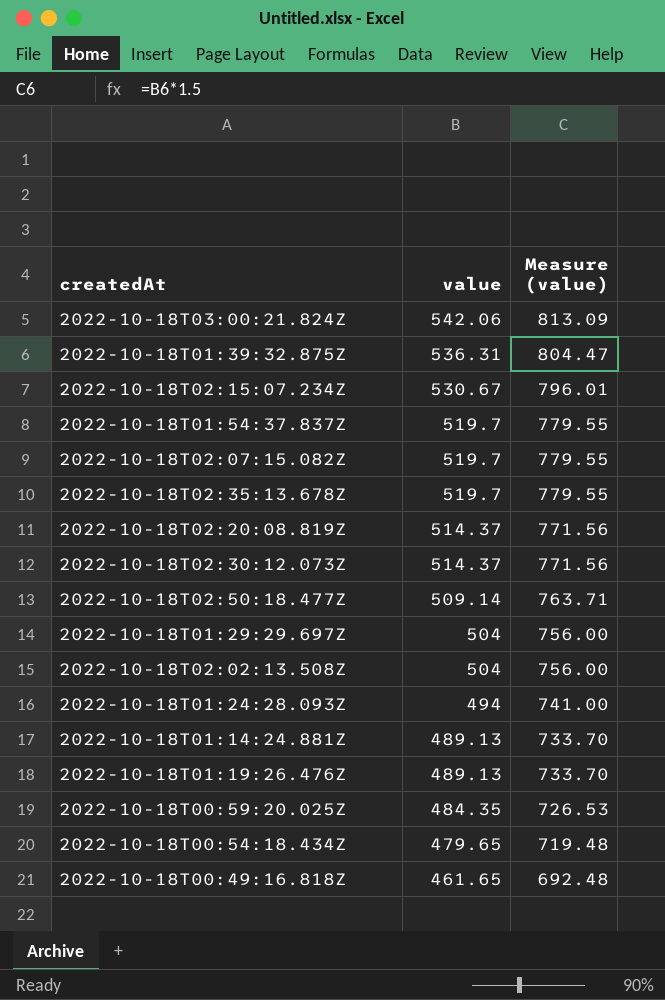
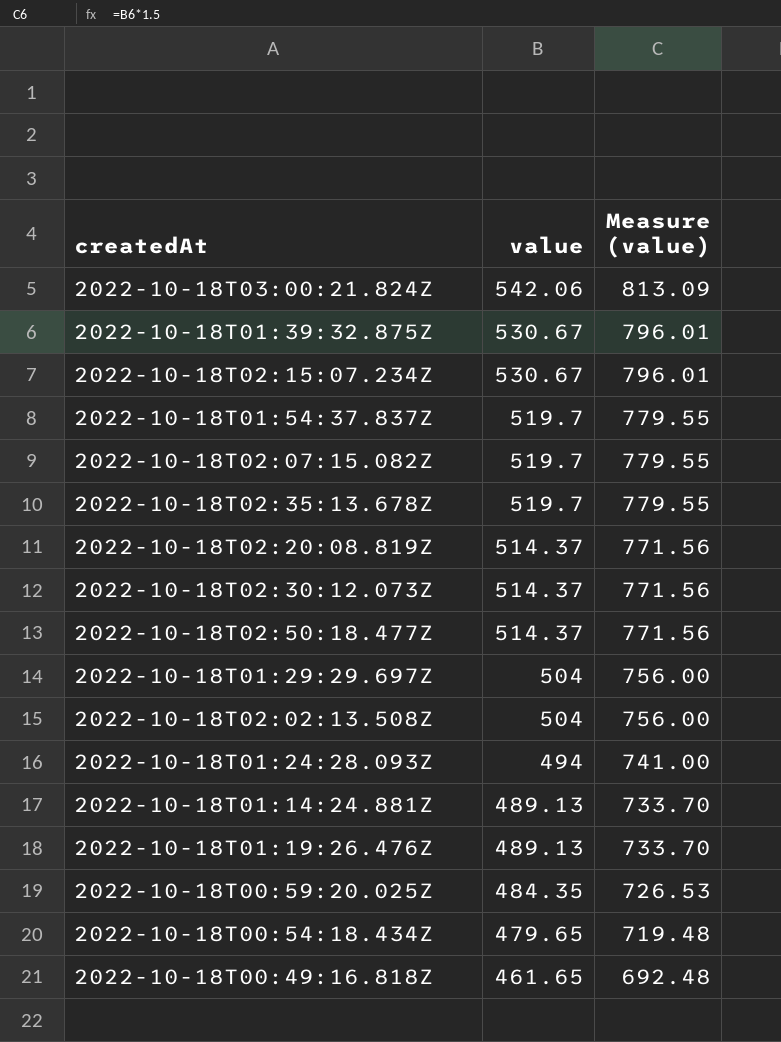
2022-10-18T01:39:32.875Z | value: 536.31 -> 530.67
2022-10-18T01:39:32.875Z | Measure (value): 804.47 -> 796.01
2022-10-18T02:50:18.477Z | value: 509.14 -> 514.37
2022-10-18T02:50:18.477Z | Measure (value): 763.71 -> 771.56

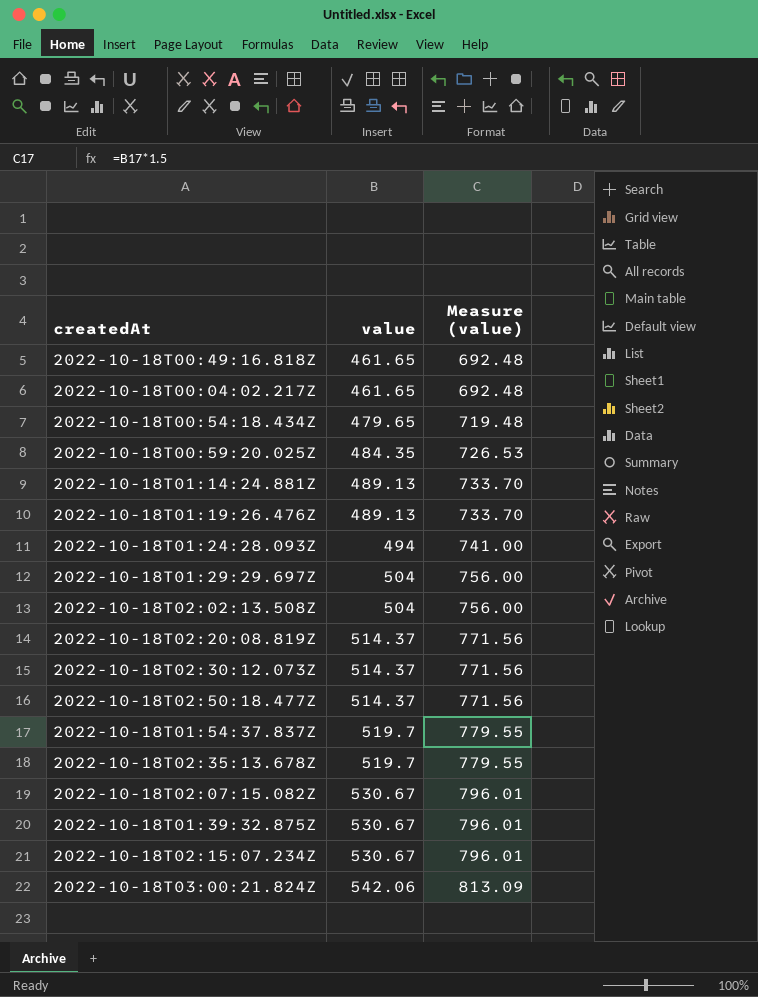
row order: value descending -> value ascending
row 2022-10-18T00:04:02.217Z: none -> 461.65 | 692.48
2022-10-18T02:07:15.082Z | value: 519.7 -> 530.67
2022-10-18T02:07:15.082Z | Measure (value): 779.55 -> 796.01

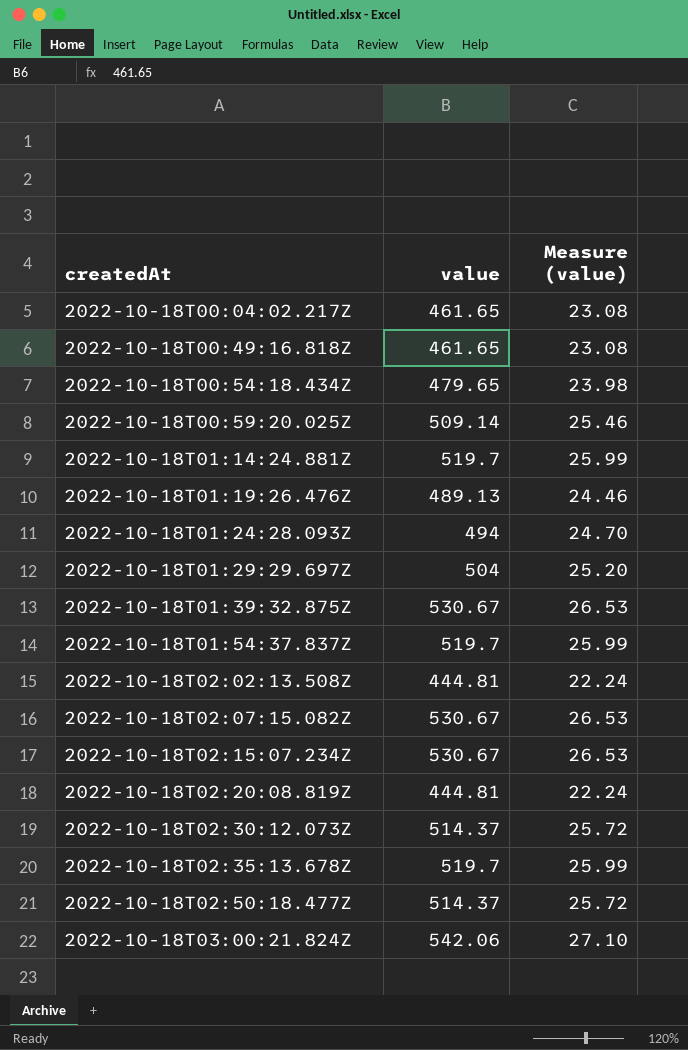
row order: value ascending -> createdAt ascending
column Measure (value) | formula: [value] * 1.5 -> [value] * 0.05
2022-10-18T00:59:20.025Z | value: 484.35 -> 509.14
2022-10-18T01:14:24.881Z | value: 489.13 -> 519.7
2022-10-18T02:02:13.508Z | value: 504 -> 444.81
2022-10-18T02:20:08.819Z | value: 514.37 -> 444.81

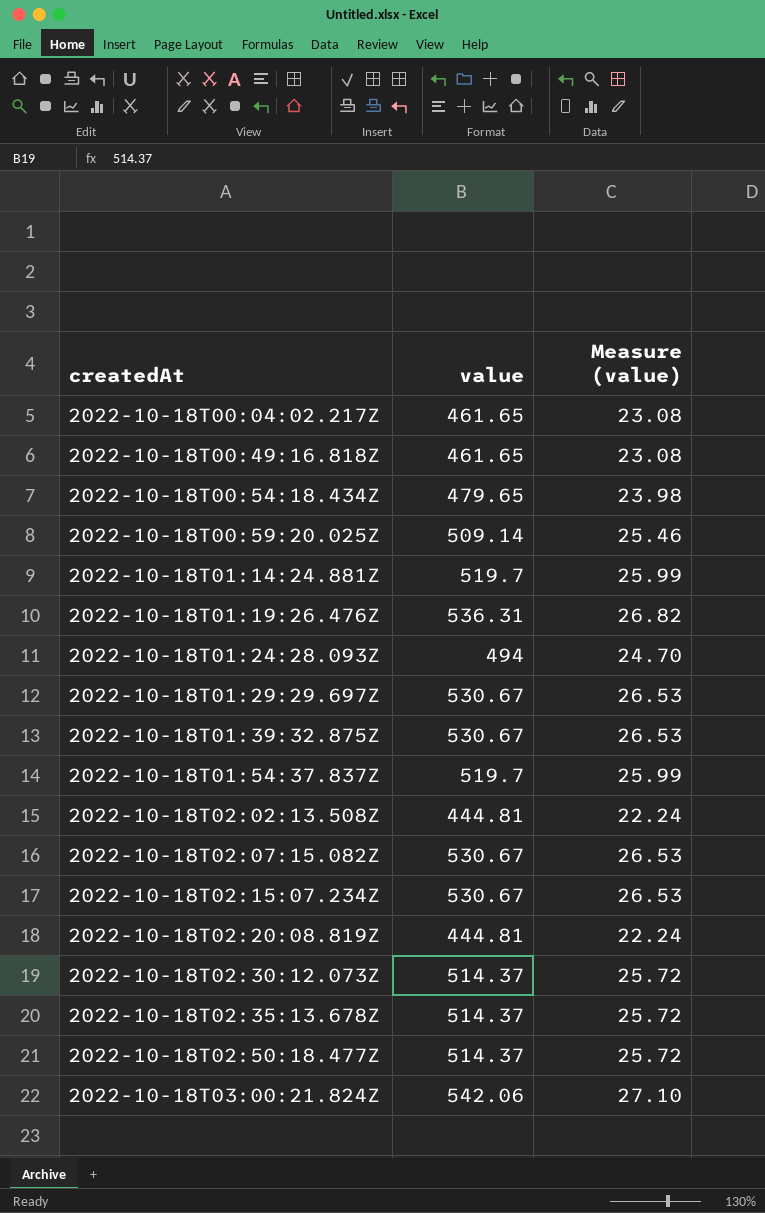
2022-10-18T01:19:26.476Z | value: 489.13 -> 536.31
2022-10-18T01:19:26.476Z | Measure (value): 24.46 -> 26.82
2022-10-18T01:29:29.697Z | value: 504 -> 530.67
2022-10-18T01:29:29.697Z | Measure (value): 25.20 -> 26.53
2022-10-18T02:35:13.678Z | value: 519.7 -> 514.37
2022-10-18T02:35:13.678Z | Measure (value): 25.99 -> 25.72

